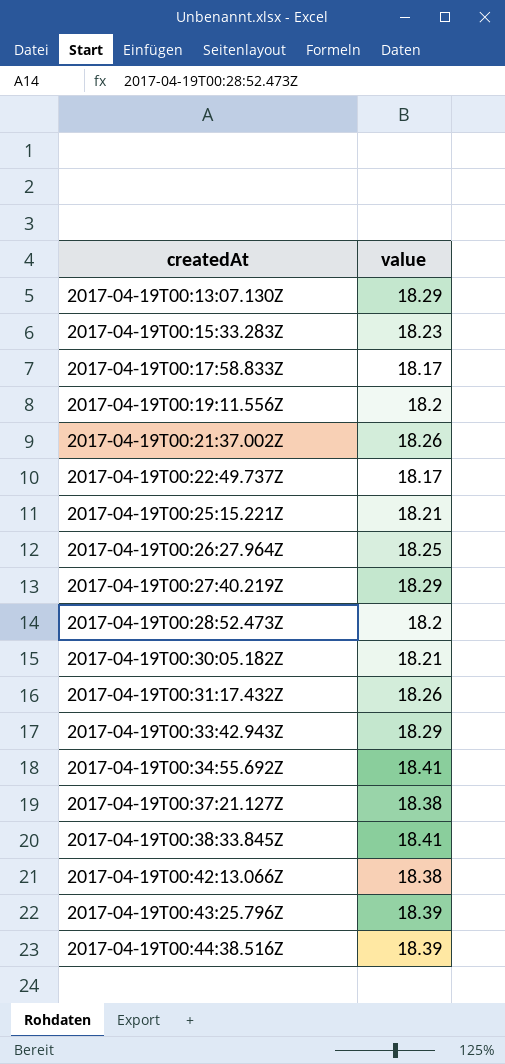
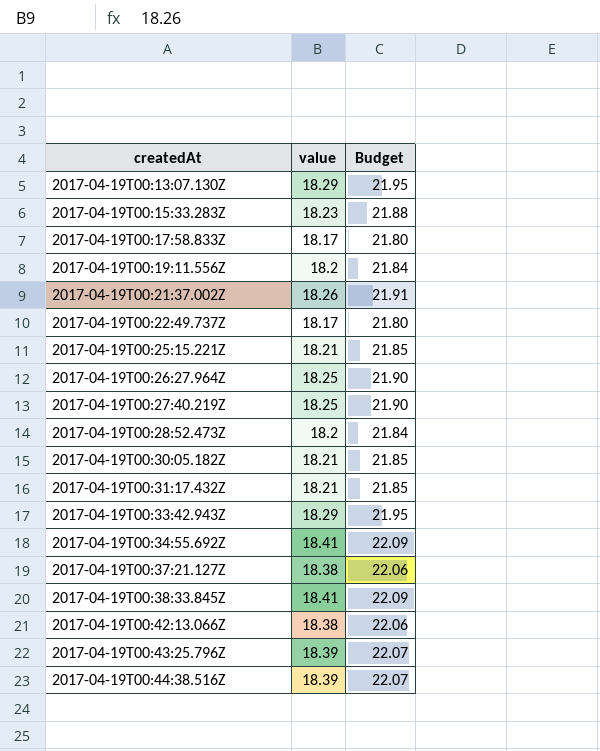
column Budget | formula: none -> [value] * 1.2
2017-04-19T00:27:40.219Z | value: 18.29 -> 18.25
2017-04-19T00:31:17.432Z | value: 18.26 -> 18.21

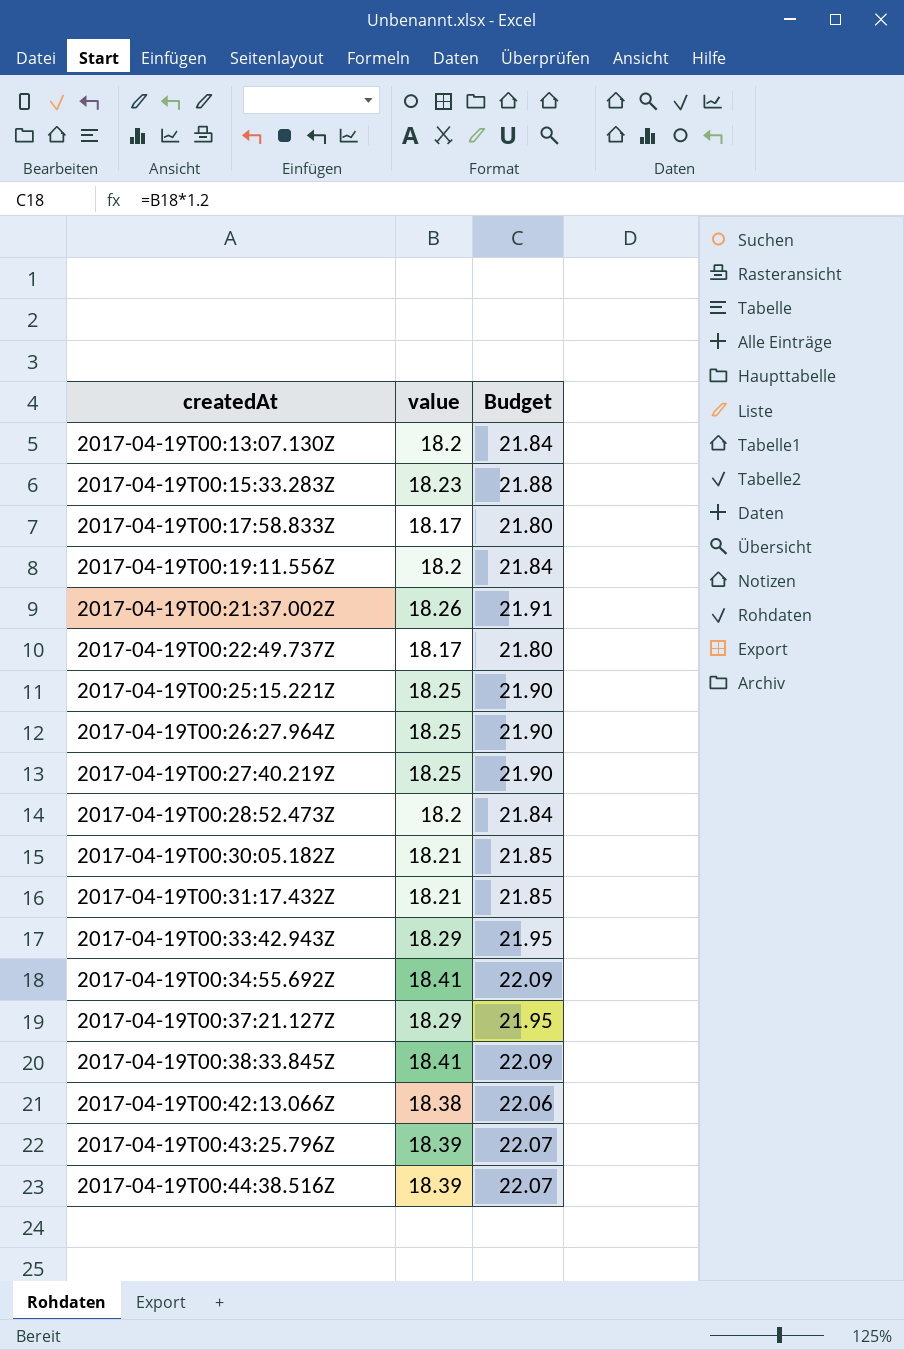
2017-04-19T00:13:07.130Z | value: 18.29 -> 18.2
2017-04-19T00:13:07.130Z | Budget: 21.95 -> 21.84
2017-04-19T00:25:15.221Z | value: 18.21 -> 18.25
2017-04-19T00:25:15.221Z | Budget: 21.85 -> 21.90
2017-04-19T00:37:21.127Z | value: 18.38 -> 18.29
2017-04-19T00:37:21.127Z | Budget: 22.06 -> 21.95

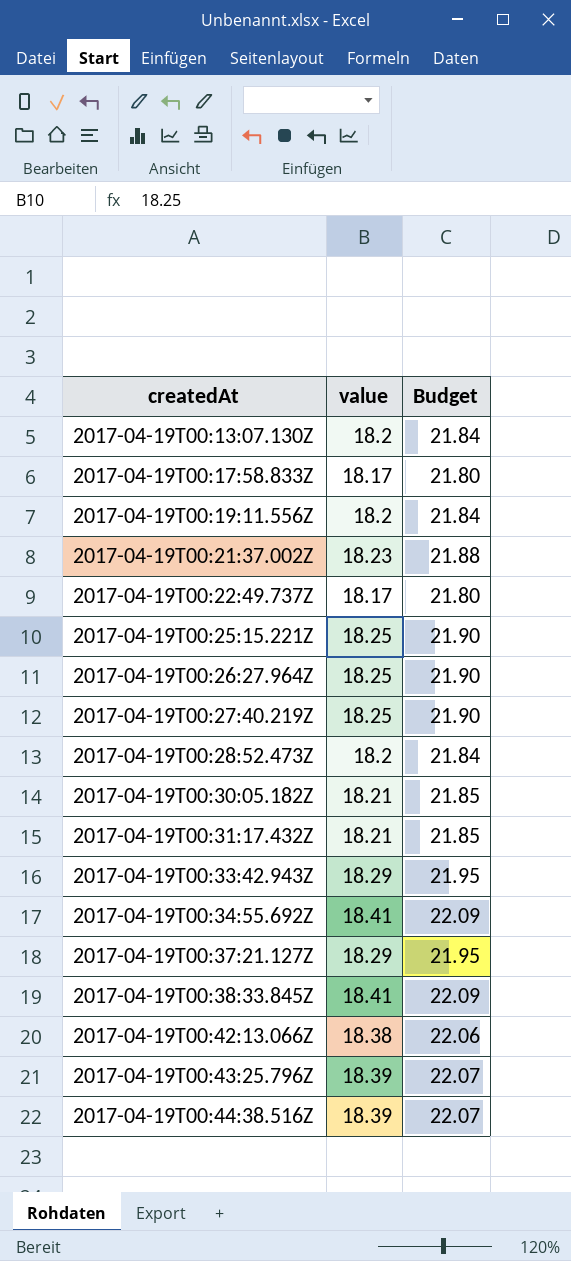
row 2017-04-19T00:15:33.283Z: 18.23 | 21.88 -> none
2017-04-19T00:21:37.002Z | value: 18.26 -> 18.23
2017-04-19T00:21:37.002Z | Budget: 21.91 -> 21.88

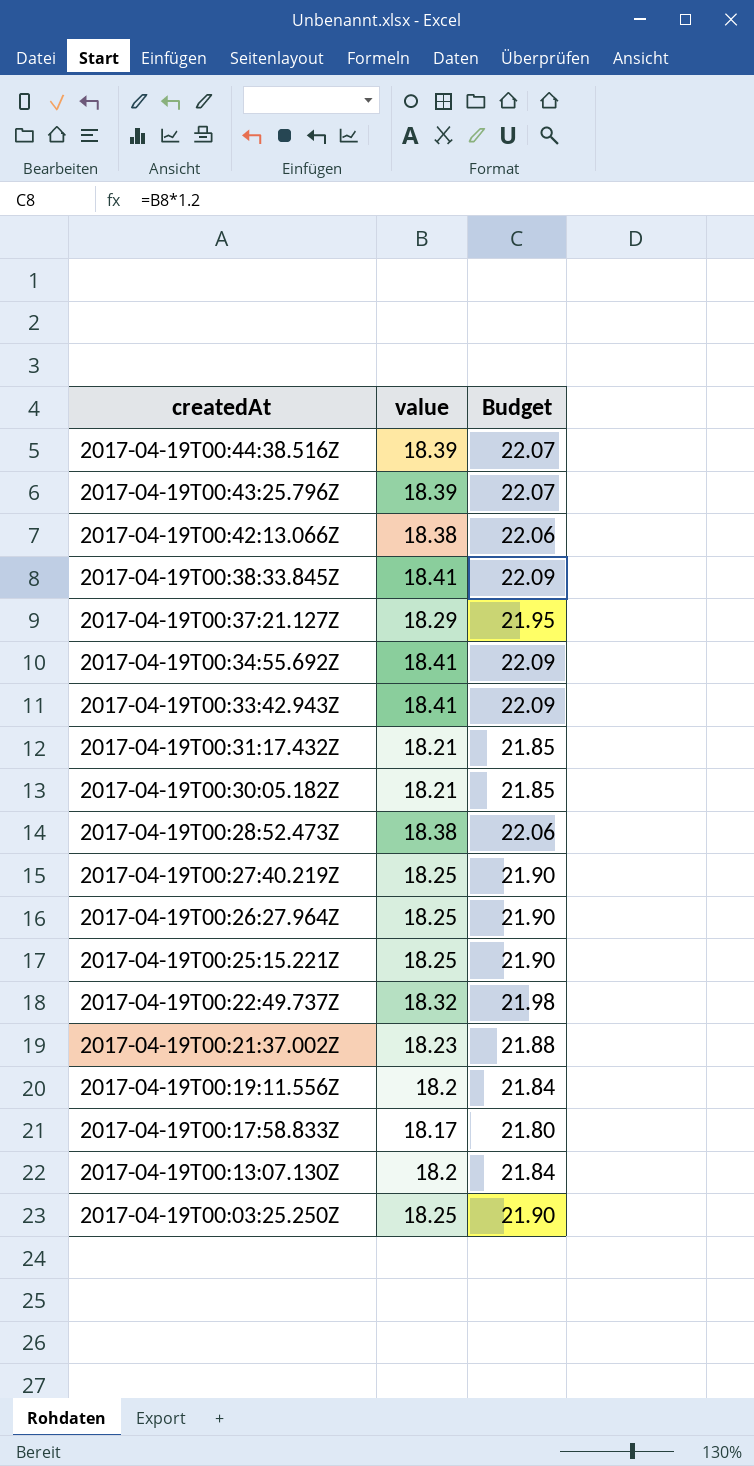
row order: createdAt ascending -> createdAt descending
2017-04-19T00:33:42.943Z | value: 18.29 -> 18.41
2017-04-19T00:33:42.943Z | Budget: 21.95 -> 22.09
2017-04-19T00:28:52.473Z | value: 18.2 -> 18.38
2017-04-19T00:28:52.473Z | Budget: 21.84 -> 22.06
2017-04-19T00:22:49.737Z | value: 18.17 -> 18.32
2017-04-19T00:22:49.737Z | Budget: 21.80 -> 21.98
row 2017-04-19T00:03:25.250Z: none -> 18.25 | 21.90

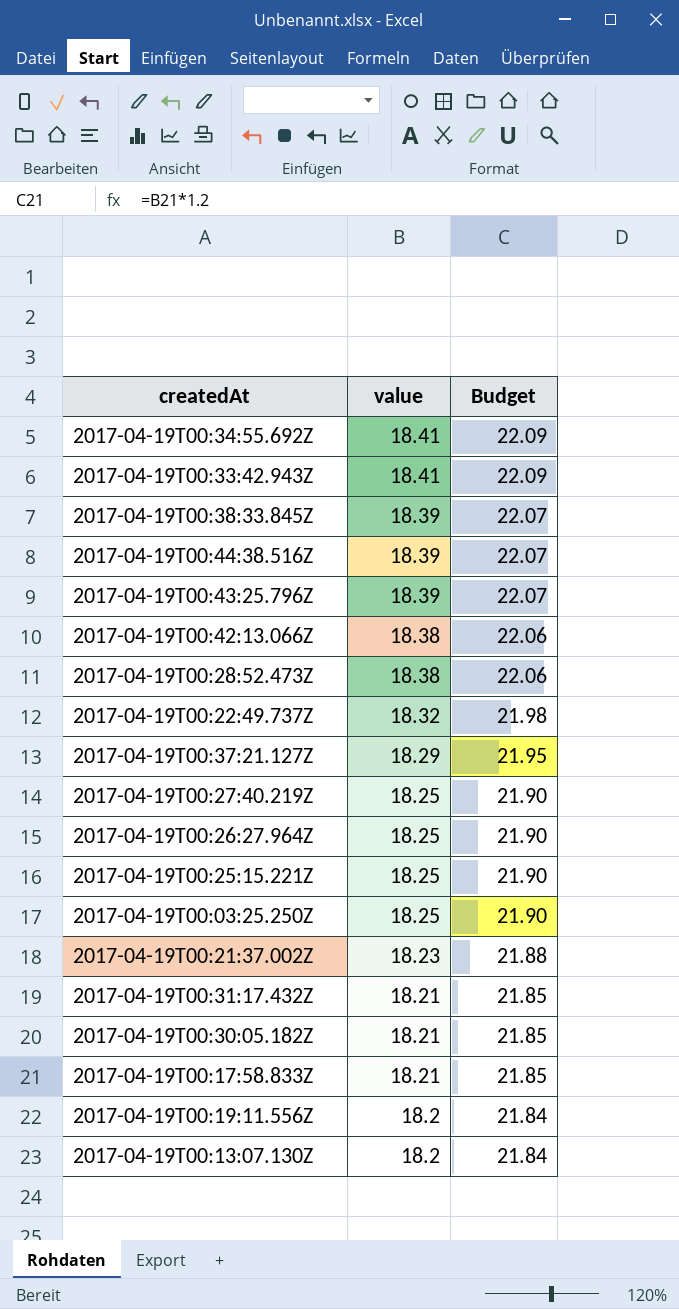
row order: createdAt descending -> value descending
2017-04-19T00:38:33.845Z | value: 18.41 -> 18.39
2017-04-19T00:38:33.845Z | Budget: 22.09 -> 22.07
2017-04-19T00:17:58.833Z | value: 18.17 -> 18.21
2017-04-19T00:17:58.833Z | Budget: 21.80 -> 21.85

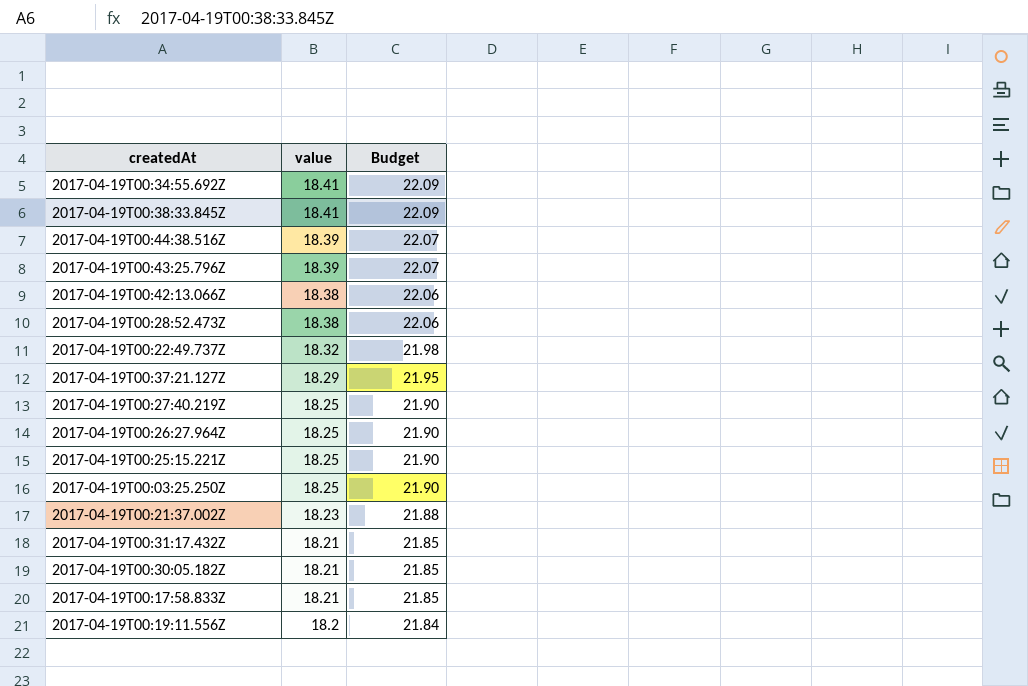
row 2017-04-19T00:33:42.943Z: 18.41 | 22.09 -> none
row 2017-04-19T00:13:07.130Z: 18.2 | 21.84 -> none
2017-04-19T00:38:33.845Z | value: 18.39 -> 18.41
2017-04-19T00:38:33.845Z | Budget: 22.07 -> 22.09

